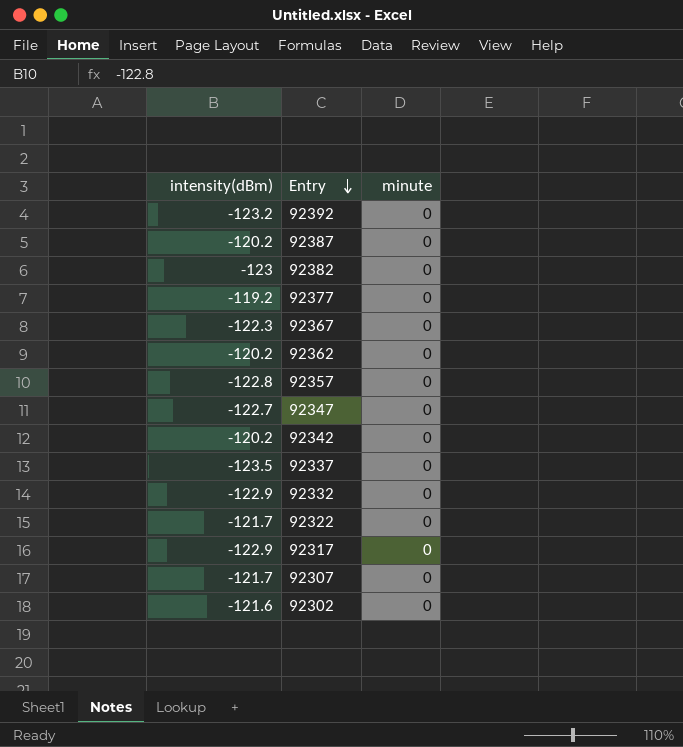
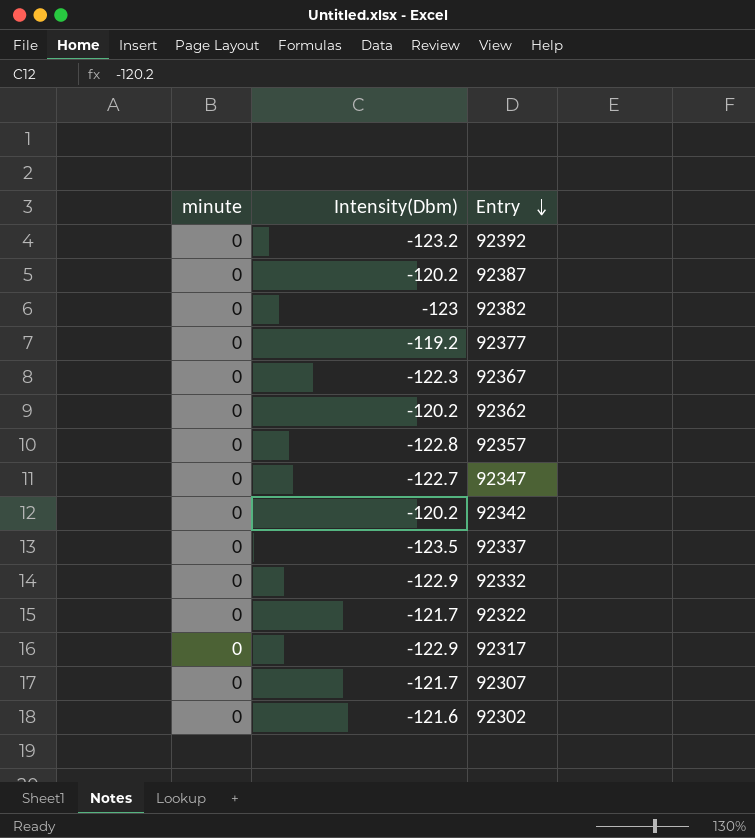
column minute | position: 3 -> 1
column name: intensity(dBm) -> Intensity(Dbm)

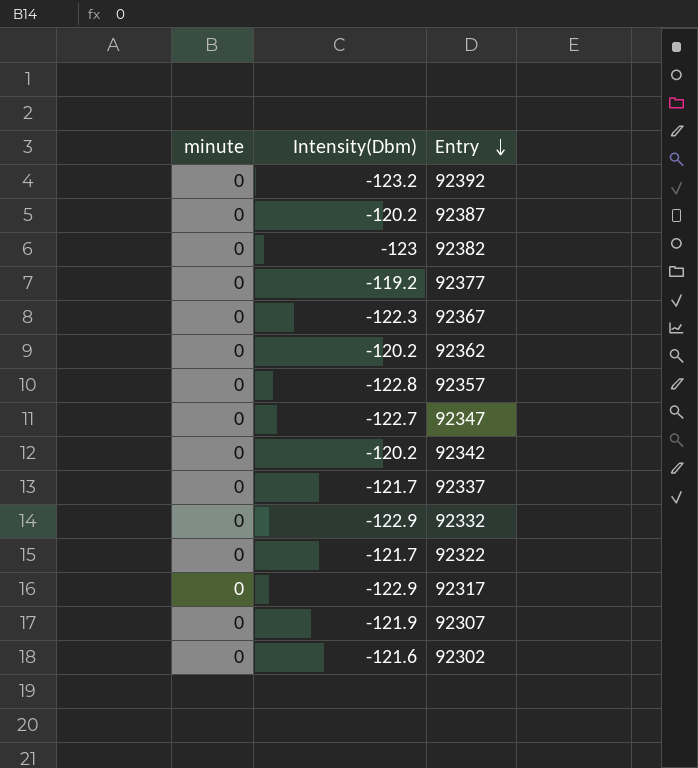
92337 | Intensity(Dbm): -123.5 -> -121.7
92307 | Intensity(Dbm): -121.7 -> -121.9

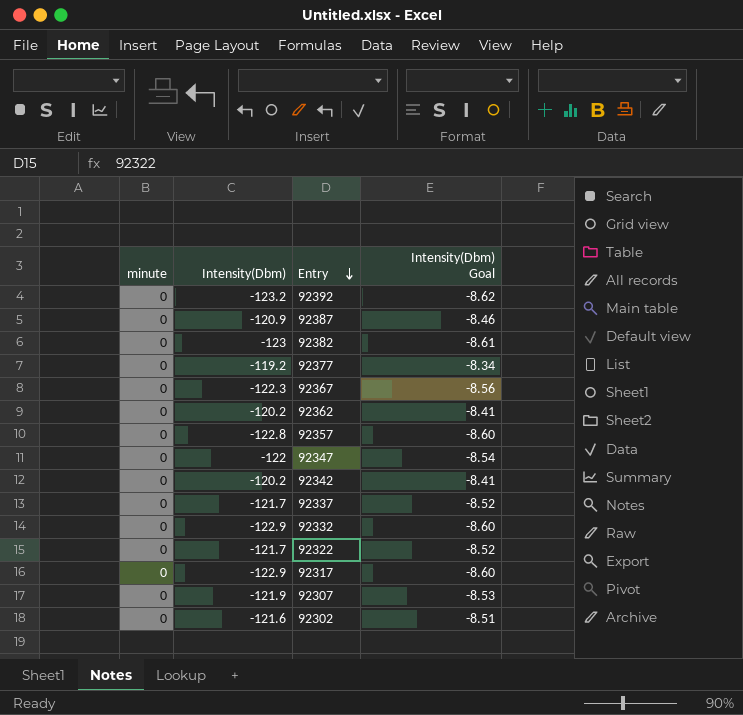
column Intensity(Dbm) Goal | formula: none -> [Intensity(Dbm)] * 0.07
92387 | Intensity(Dbm): -120.2 -> -120.9
92347 | Intensity(Dbm): -122.7 -> -122

